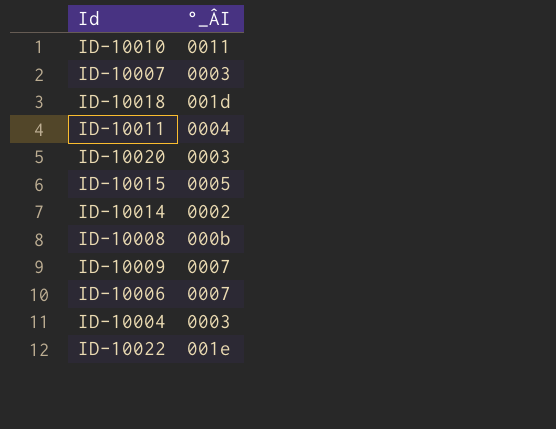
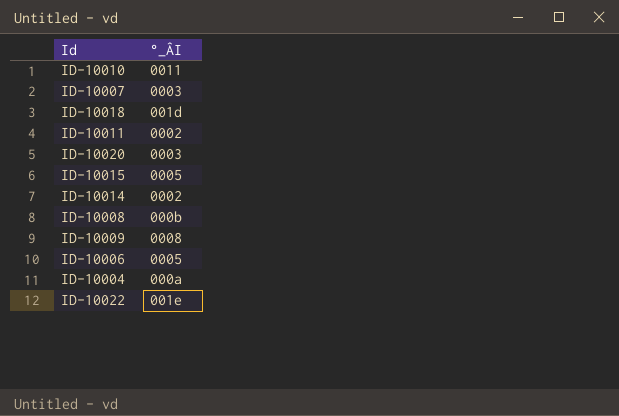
ID-10011 | °_ÂI: 0004 -> 0002
ID-10009 | °_ÂI: 0007 -> 0008
ID-10006 | °_ÂI: 0007 -> 0005
ID-10004 | °_ÂI: 0003 -> 000a

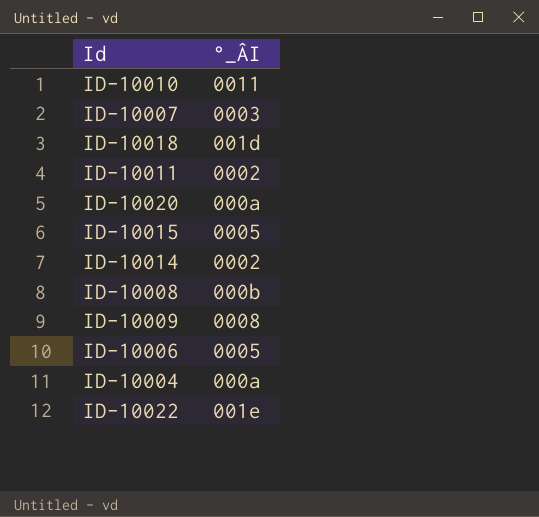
ID-10020 | °_ÂI: 0003 -> 000a

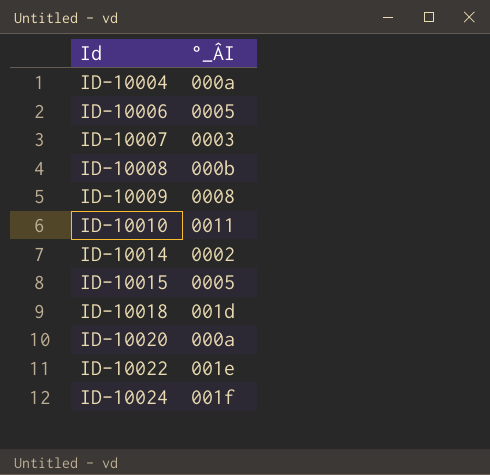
row order: none -> Id ascending
row ID-10011: 0002 -> none
row ID-10024: none -> 001f

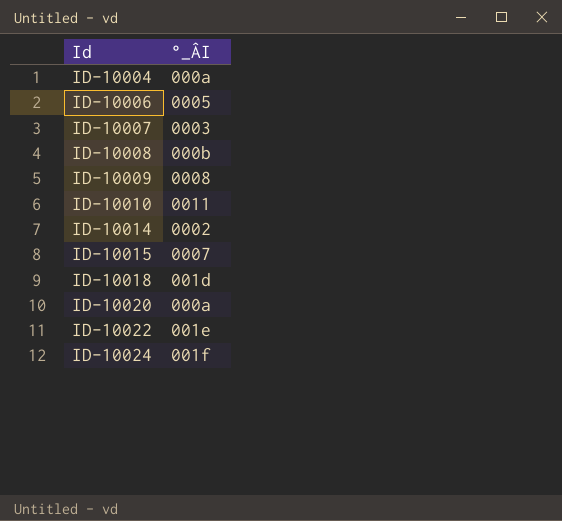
ID-10015 | °_ÂI: 0005 -> 0007

